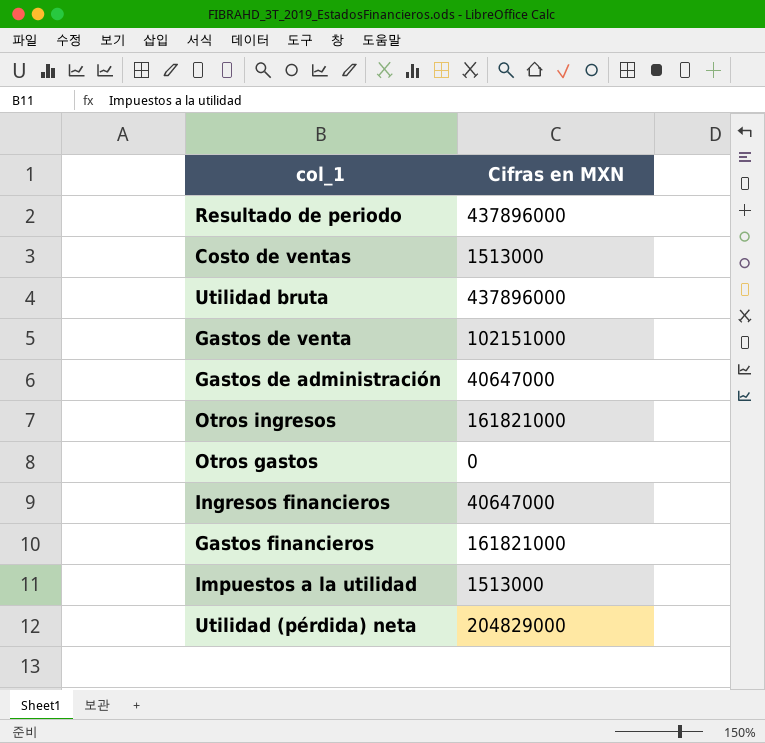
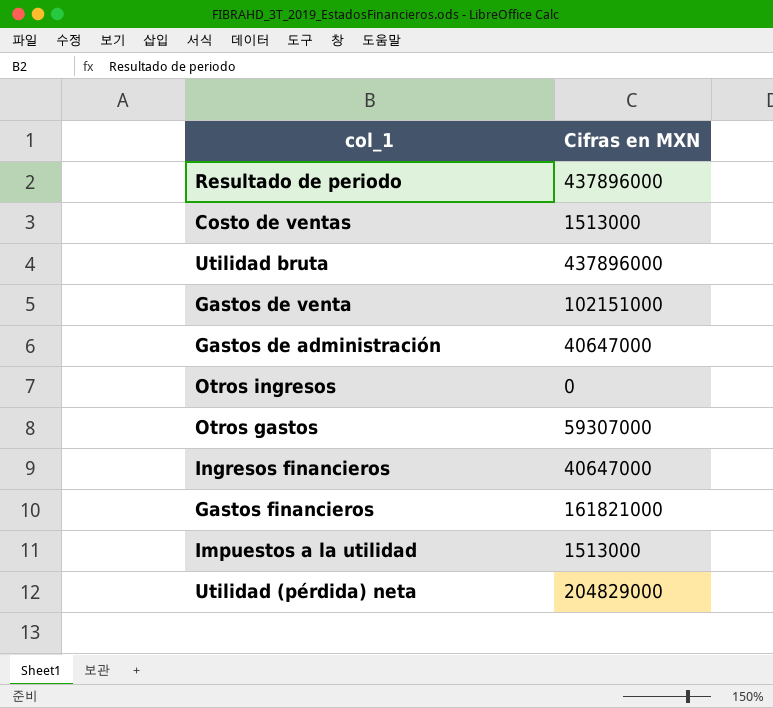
Otros ingresos | Cifras en MXN: 161821000 -> 0
Otros gastos | Cifras en MXN: 0 -> 59307000

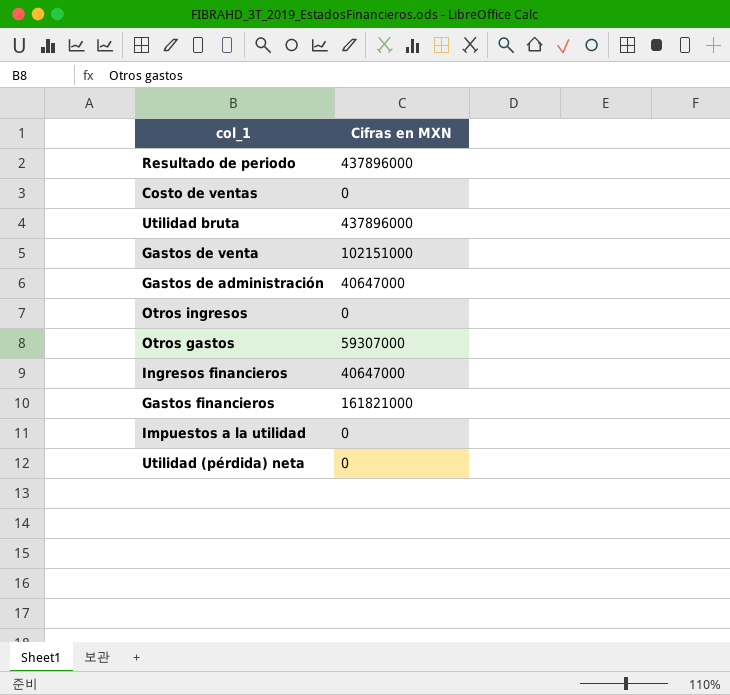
Costo de ventas | Cifras en MXN: 1513000 -> 0
Impuestos a la utilidad | Cifras en MXN: 1513000 -> 0
Utilidad (pérdida) neta | Cifras en MXN: 204829000 -> 0

